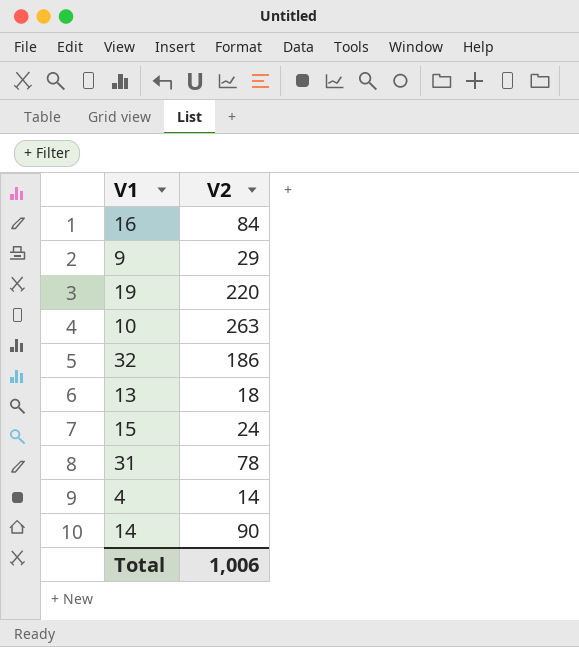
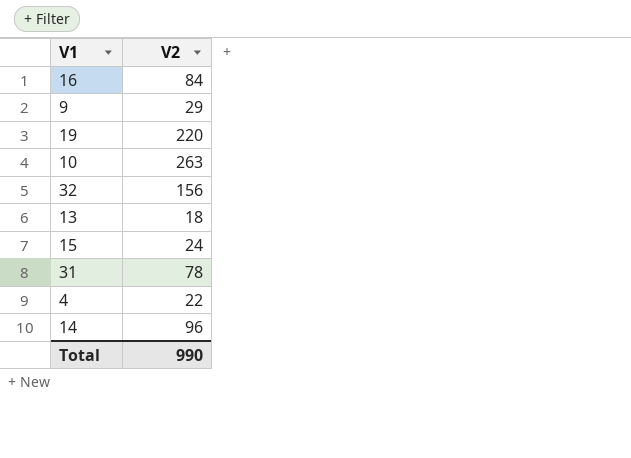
32 | V2: 186 -> 156
4 | V2: 14 -> 22
14 | V2: 90 -> 96
Total | V2: 1,006 -> 990

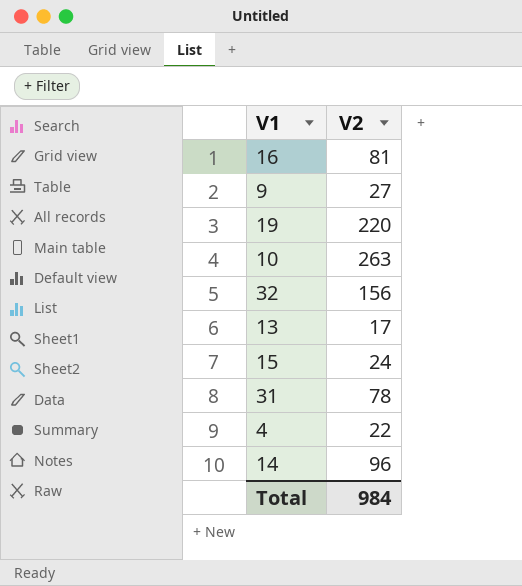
16 | V2: 84 -> 81
9 | V2: 29 -> 27
13 | V2: 18 -> 17
Total | V2: 990 -> 984

